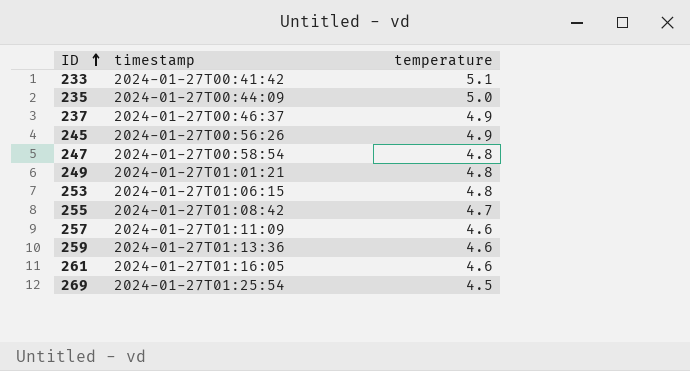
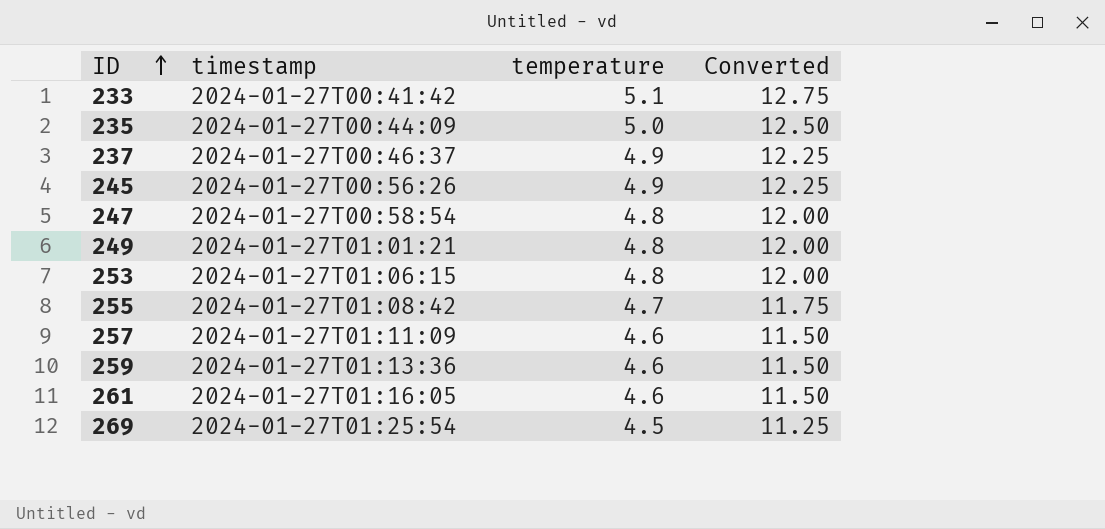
column Converted | formula: none -> [temperature] * 2.5

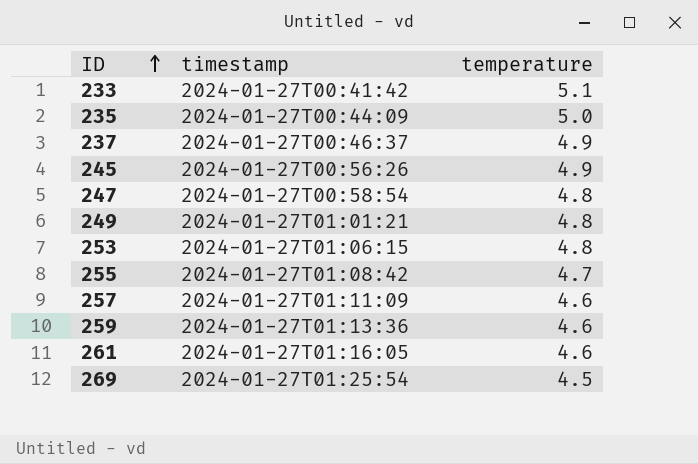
column Converted | formula: [temperature] * 2.5 -> none

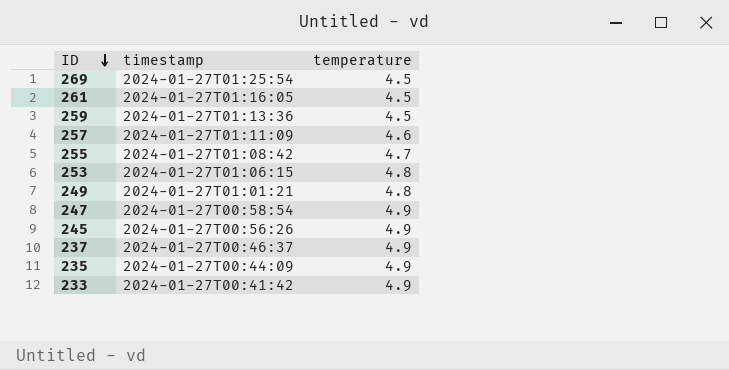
row order: ID ascending -> ID descending
261 | temperature: 4.6 -> 4.5
259 | temperature: 4.6 -> 4.5
247 | temperature: 4.8 -> 4.9
235 | temperature: 5.0 -> 4.9
233 | temperature: 5.1 -> 4.9

